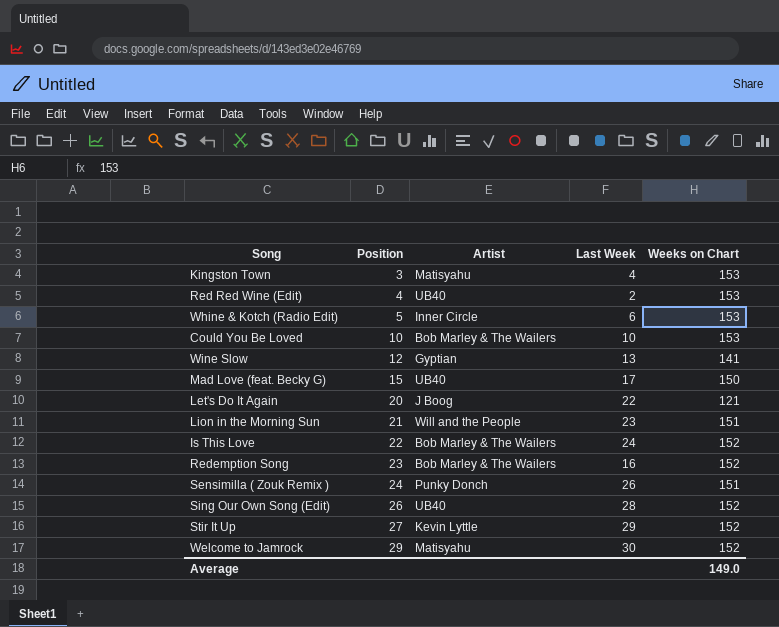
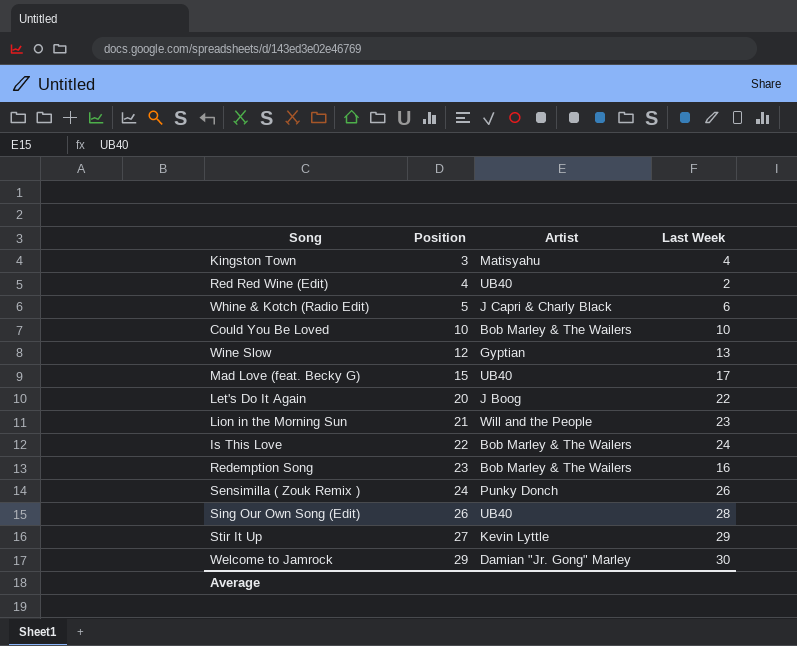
column Weeks on Chart | position: 5 -> none
Whine & Kotch (Radio Edit) | Artist: Inner Circle -> J Capri & Charly Black
Welcome to Jamrock | Artist: Matisyahu -> Damian "Jr. Gong" Marley

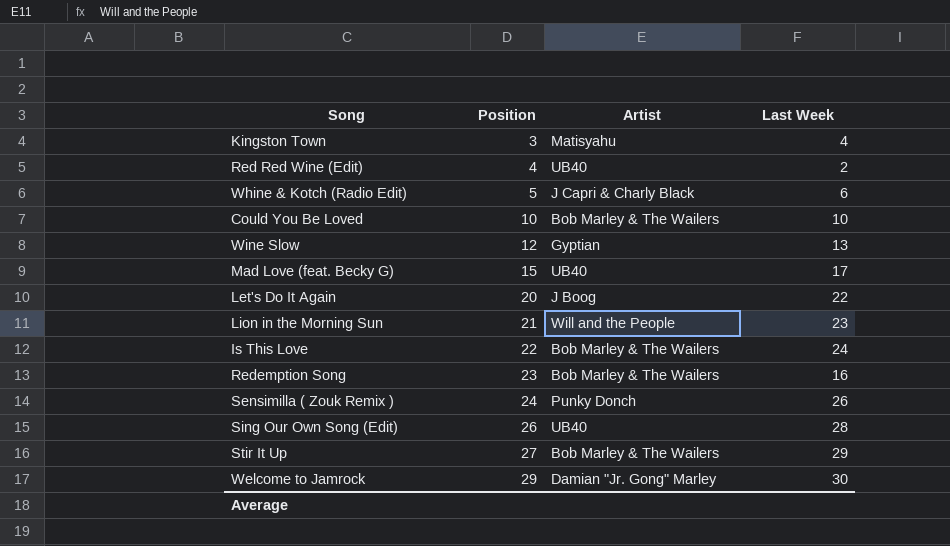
Stir It Up | Artist: Kevin Lyttle -> Bob Marley & The Wailers

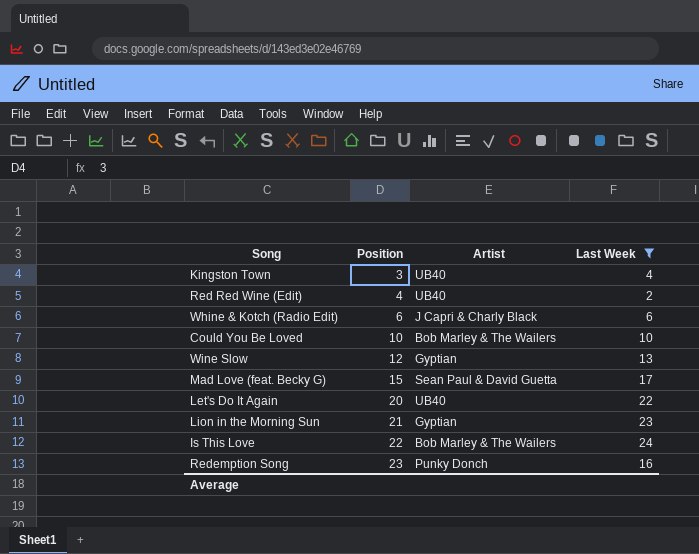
filter: none -> Last Week <= 24
Kingston Town | Artist: Matisyahu -> UB40
Whine & Kotch (Radio Edit) | Position: 5 -> 6
Mad Love (feat. Becky G) | Artist: UB40 -> Sean Paul & David Guetta
Let's Do It Again | Artist: J Boog -> UB40
Lion in the Morning Sun | Artist: Will and the People -> Gyptian
Redemption Song | Artist: Bob Marley & The Wailers -> Punky Donch

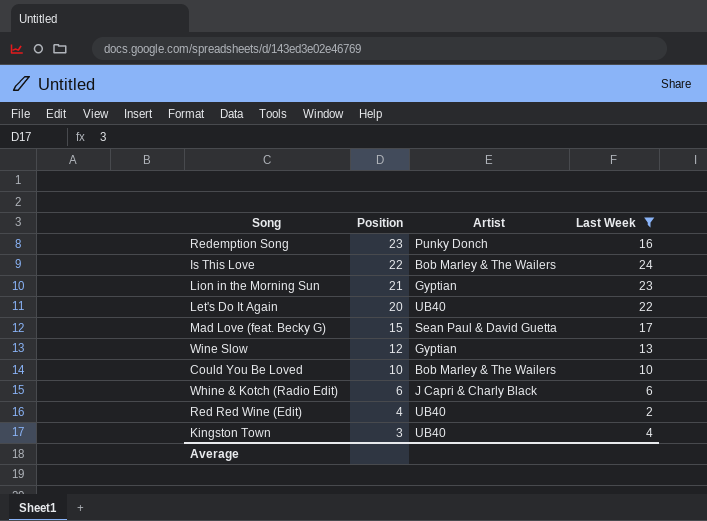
row order: Position ascending -> Position descending

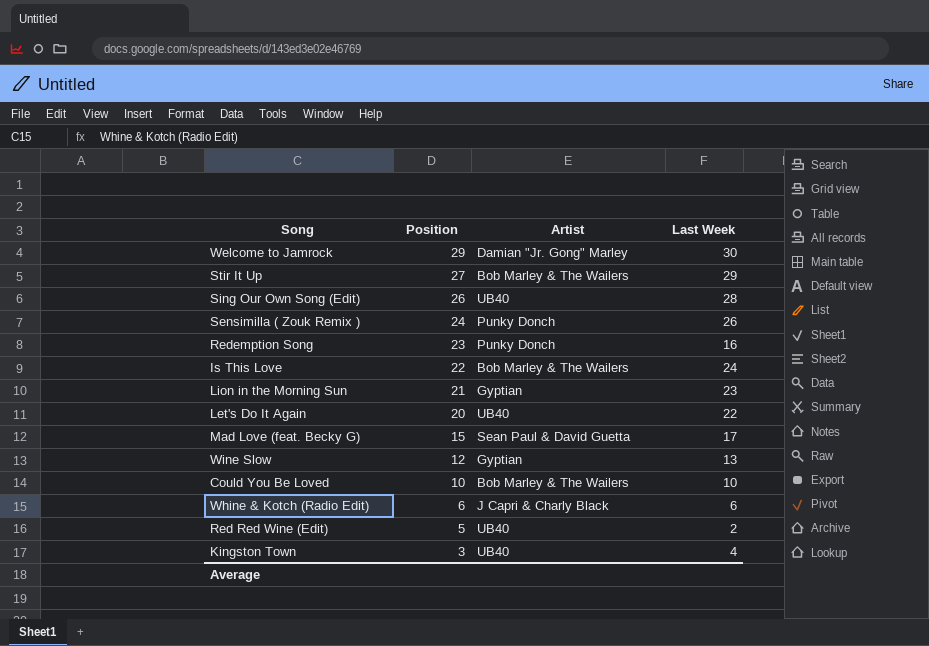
filter: Last Week <= 24 -> none
Red Red Wine (Edit) | Position: 4 -> 5

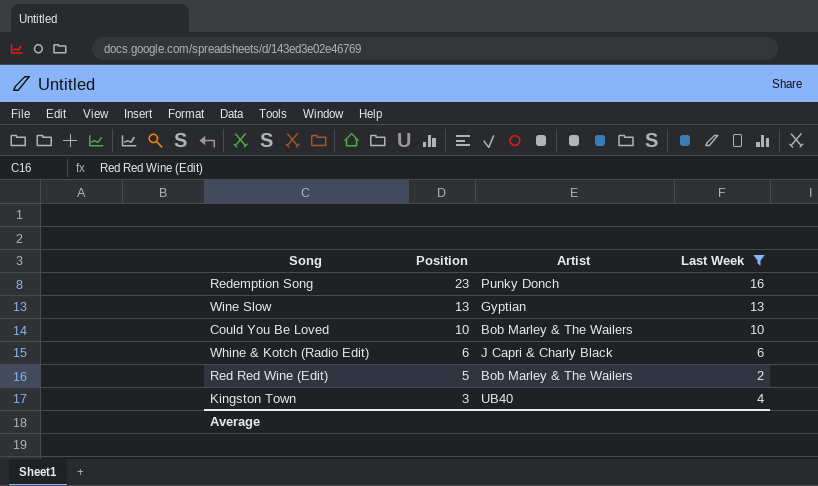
filter: none -> Last Week <= 16
Wine Slow | Position: 12 -> 13
Red Red Wine (Edit) | Artist: UB40 -> Bob Marley & The Wailers

